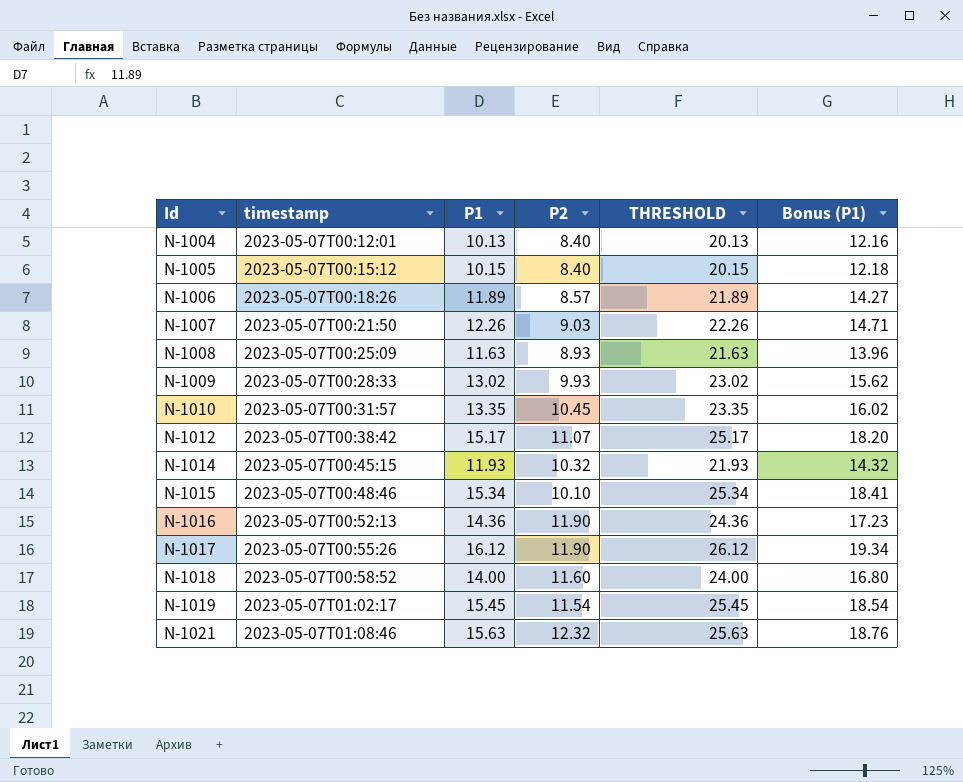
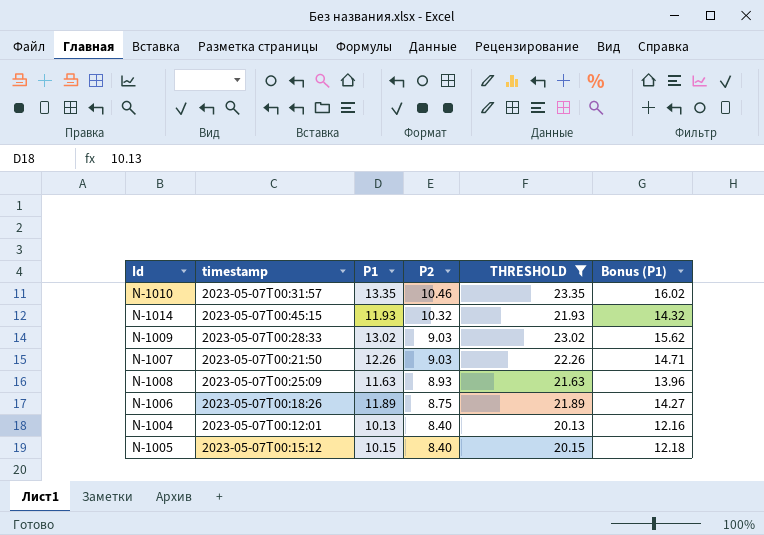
filter: none -> THRESHOLD <= 23.35
row order: Id ascending -> P2 descending
N-1010 | P2: 10.45 -> 10.46
N-1009 | P2: 9.93 -> 9.03
N-1006 | P2: 8.57 -> 8.75

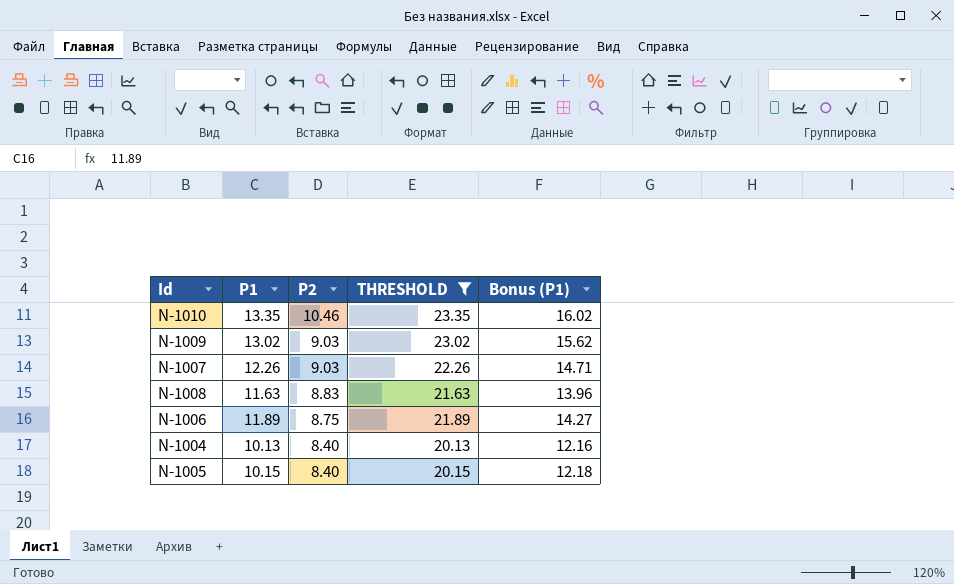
column timestamp | position: 2 -> none
row N-1014: 2023-05-07T00:45:15 | 11.93 | 10.32 | 21.93 | 14.32 -> none
N-1008 | P2: 8.93 -> 8.83

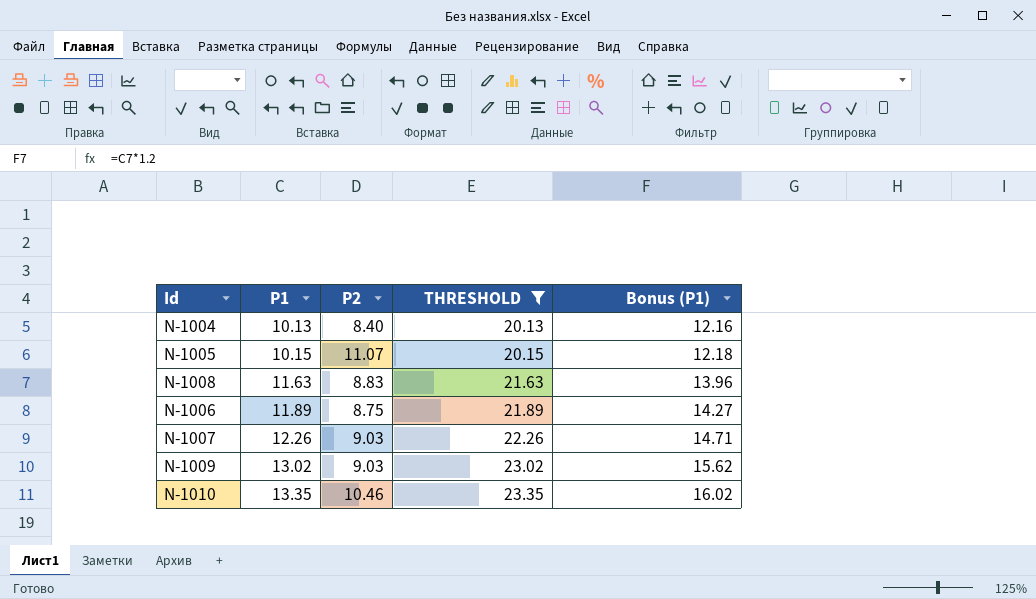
row order: P2 descending -> P1 ascending
N-1005 | P2: 8.40 -> 11.07

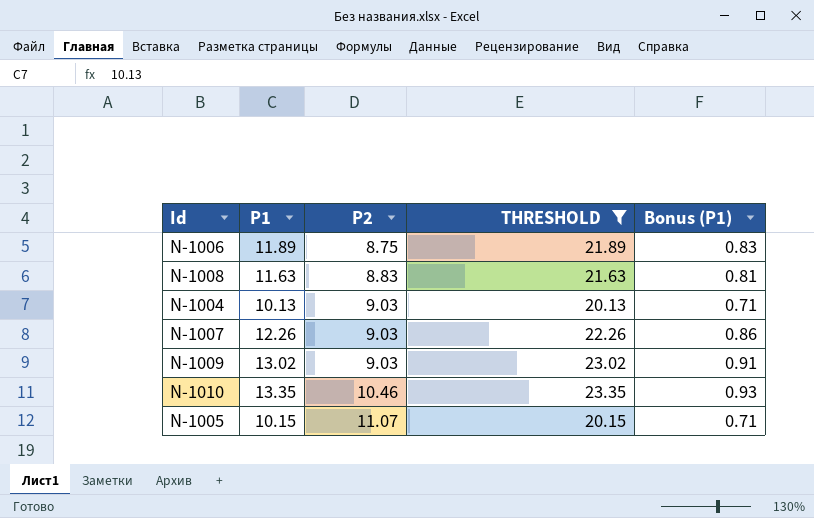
row order: P1 ascending -> P2 ascending
column Bonus (P1) | formula: [P1] * 1.2 -> [P1] * 0.07
N-1004 | P2: 8.40 -> 9.03

